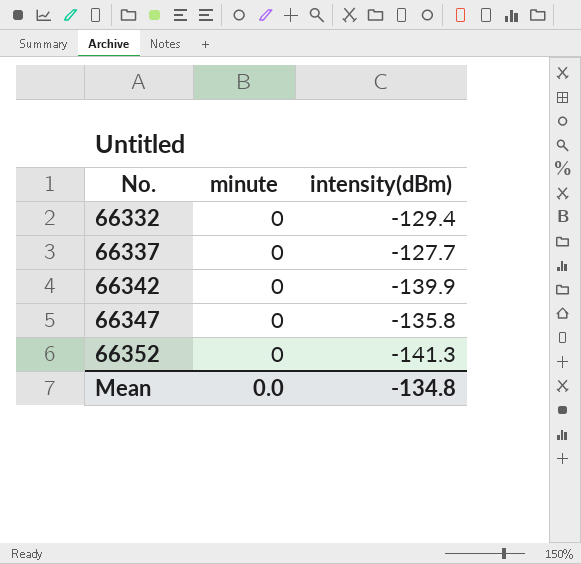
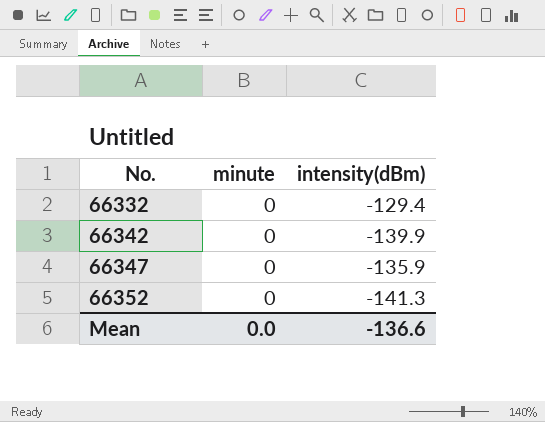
row 66337: 0 | -127.7 -> none
66347 | intensity(dBm): -135.8 -> -135.9
Mean | intensity(dBm): -134.8 -> -136.6

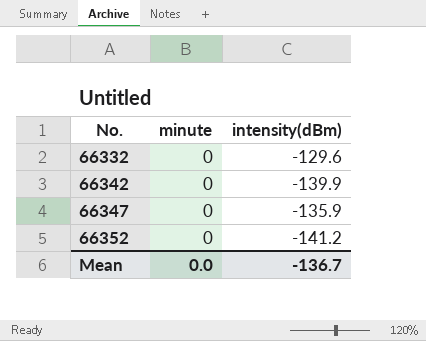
66332 | intensity(dBm): -129.4 -> -129.6
66352 | intensity(dBm): -141.3 -> -141.2
Mean | intensity(dBm): -136.6 -> -136.7

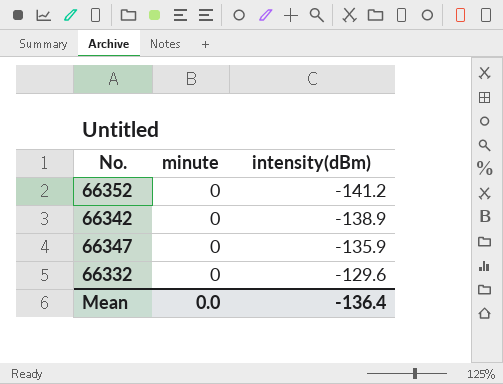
row order: No. ascending -> intensity(dBm) ascending
66342 | intensity(dBm): -139.9 -> -138.9
Mean | intensity(dBm): -136.7 -> -136.4

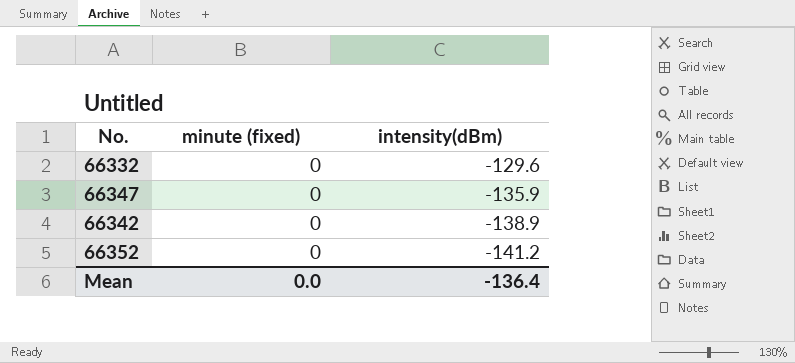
row order: intensity(dBm) ascending -> intensity(dBm) descending
column name: minute -> minute (fixed)

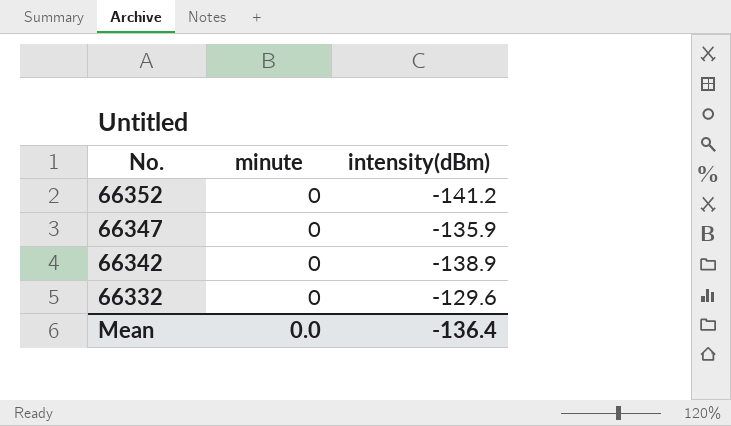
row order: intensity(dBm) descending -> No. descending
column name: minute (fixed) -> minute

